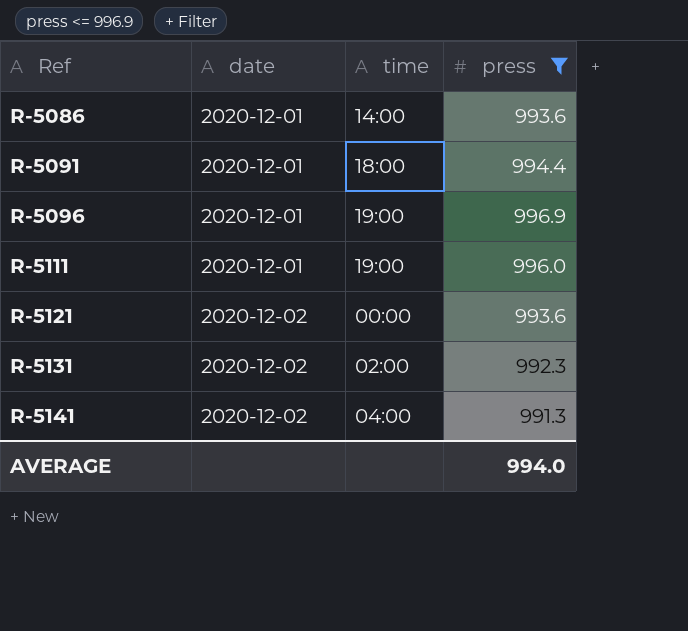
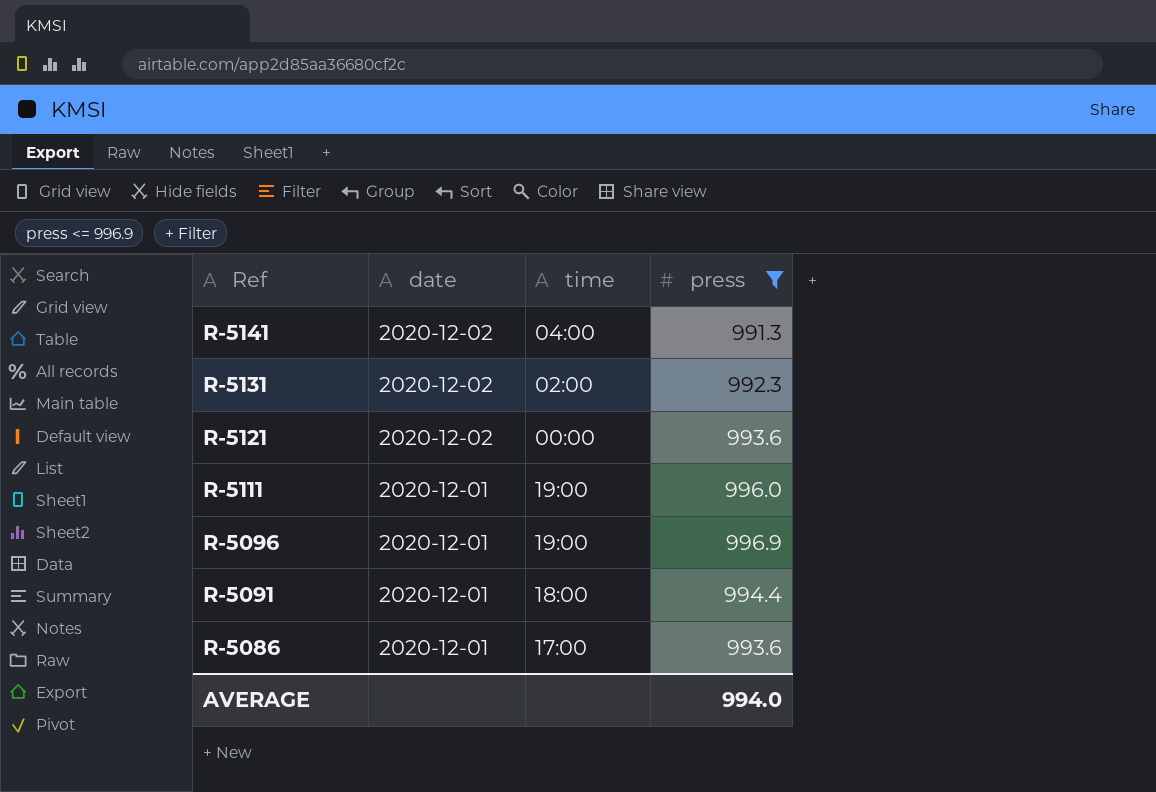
row order: Ref ascending -> Ref descending
R-5086 | time: 14:00 -> 17:00

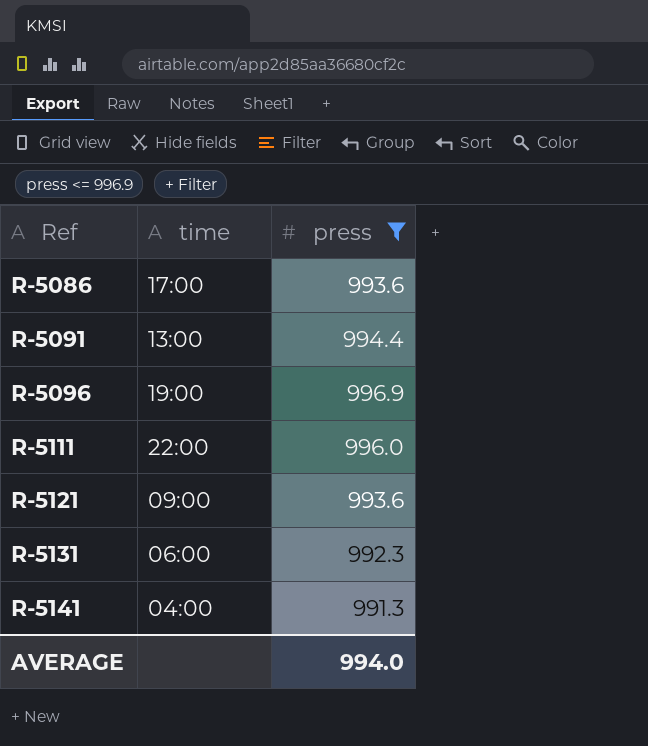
row order: Ref descending -> Ref ascending
column date | position: 2 -> none
R-5091 | time: 18:00 -> 13:00
R-5111 | time: 19:00 -> 22:00
R-5121 | time: 00:00 -> 09:00
R-5131 | time: 02:00 -> 06:00

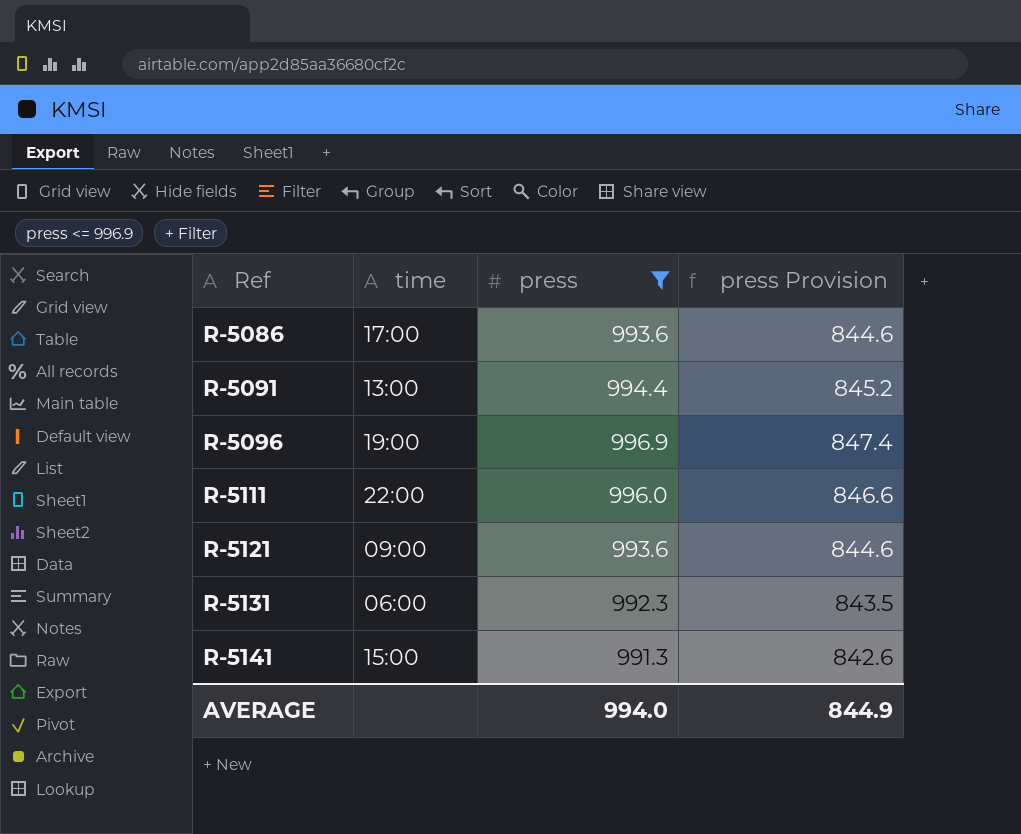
column press Provision | formula: none -> [press] * 0.85
R-5141 | time: 04:00 -> 15:00

